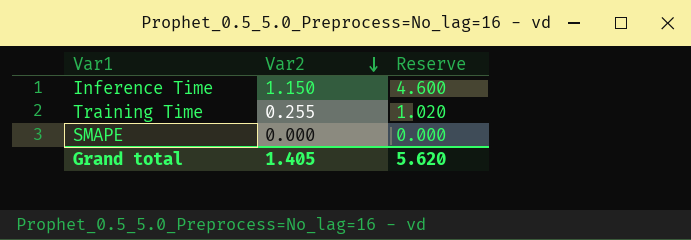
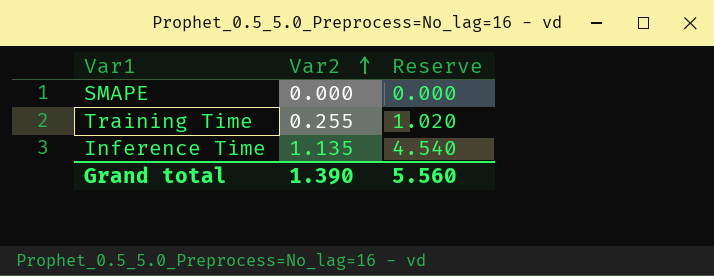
row order: Var2 descending -> Var2 ascending
Inference Time | Var2: 1.150 -> 1.135
Inference Time | Reserve: 4.600 -> 4.540
Grand total | Var2: 1.405 -> 1.390
Grand total | Reserve: 5.620 -> 5.560

